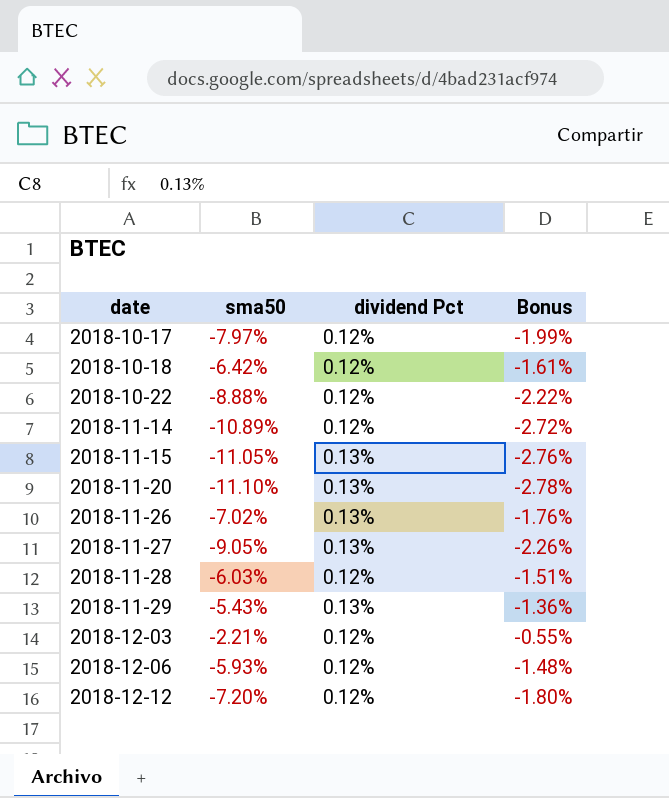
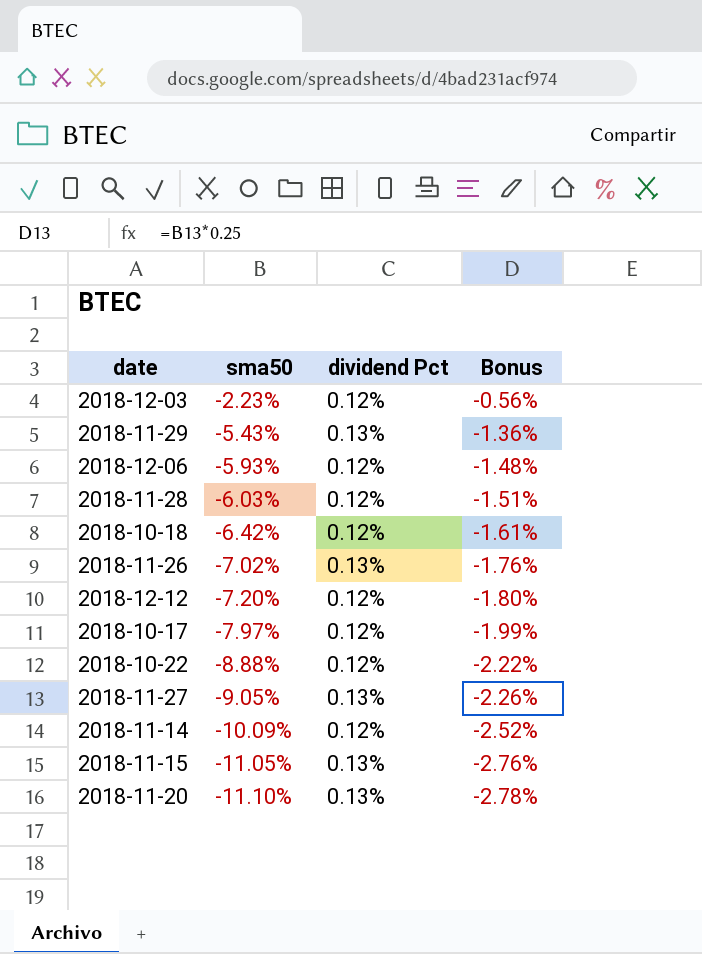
row order: date ascending -> sma50 descending
2018-12-03 | sma50: -2.21% -> -2.23%
2018-12-03 | Bonus: -0.55% -> -0.56%
2018-11-14 | sma50: -10.89% -> -10.09%
2018-11-14 | Bonus: -2.72% -> -2.52%

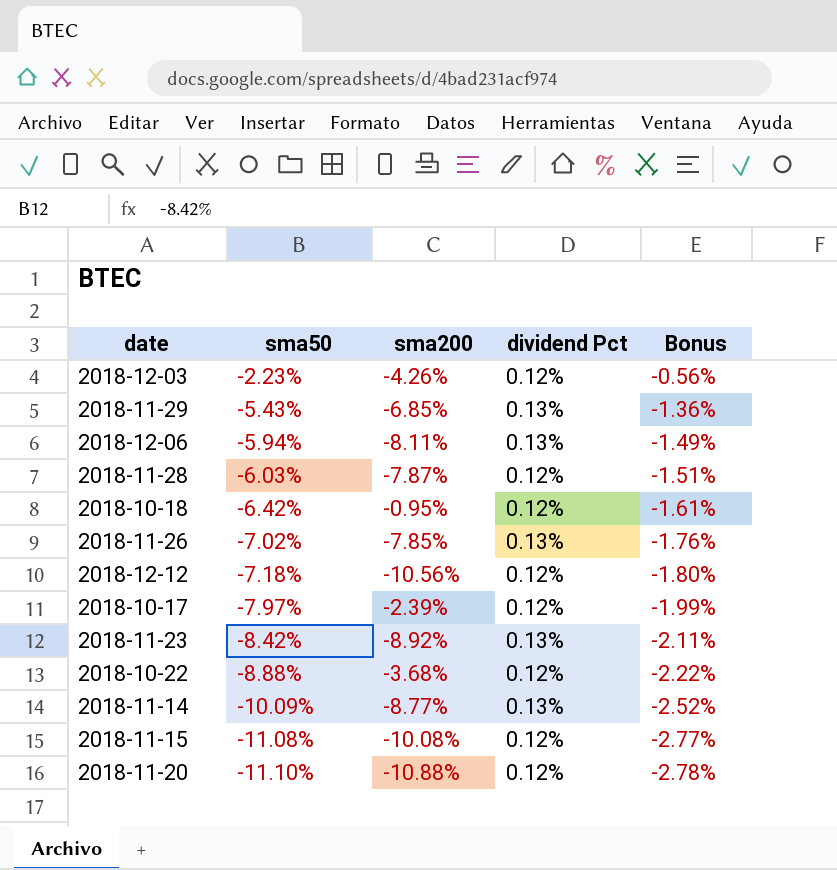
column sma200 | position: none -> 3
row 2018-11-27: -9.05% | 0.13% | -2.26% -> none
2018-12-06 | sma50: -5.93% -> -5.94%
2018-12-06 | dividend Pct: 0.12% -> 0.13%
2018-12-06 | Bonus: -1.48% -> -1.49%
2018-12-12 | sma50: -7.20% -> -7.18%
row 2018-11-23: none -> -8.42% | -8.92% | 0.13% | -2.11%
2018-11-14 | dividend Pct: 0.12% -> 0.13%
2018-11-15 | sma50: -11.05% -> -11.08%
2018-11-15 | dividend Pct: 0.13% -> 0.12%
2018-11-15 | Bonus: -2.76% -> -2.77%
2018-11-20 | dividend Pct: 0.13% -> 0.12%

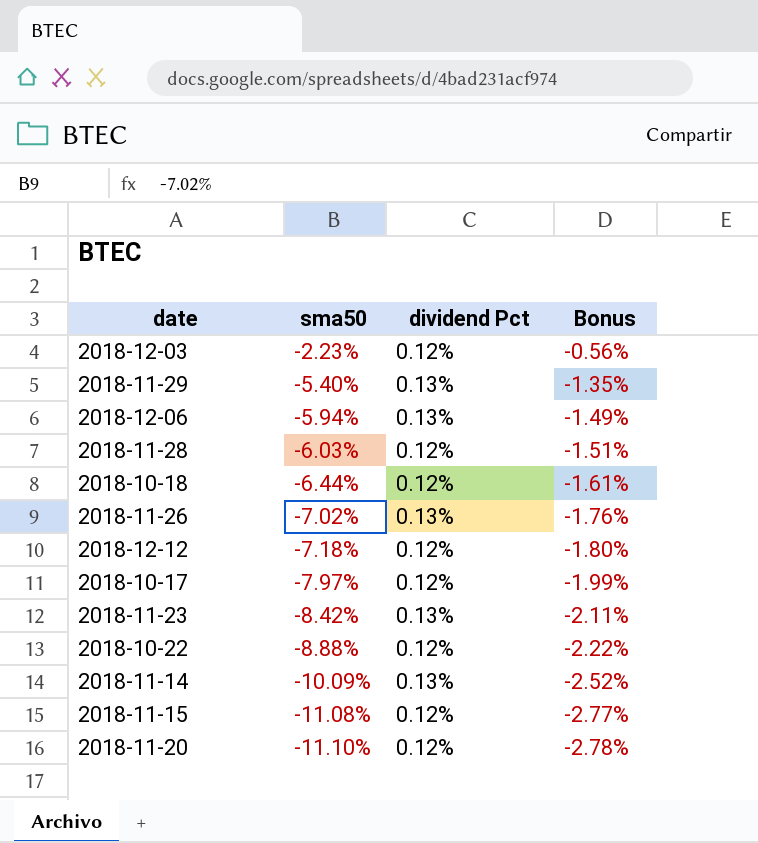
column sma200 | position: 3 -> none
2018-11-29 | sma50: -5.43% -> -5.40%
2018-11-29 | Bonus: -1.36% -> -1.35%
2018-10-18 | sma50: -6.42% -> -6.44%

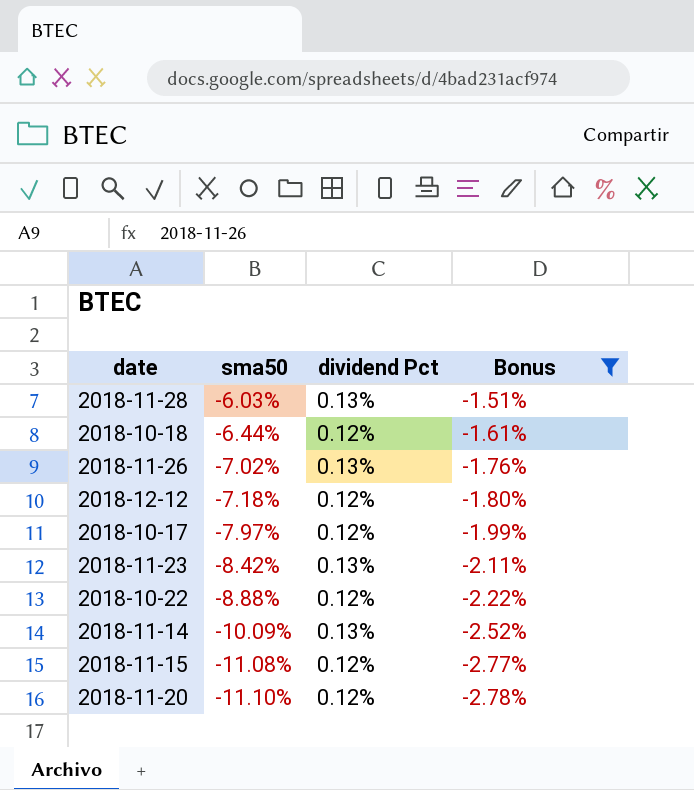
filter: none -> Bonus <= -1.51%
2018-11-28 | dividend Pct: 0.12% -> 0.13%

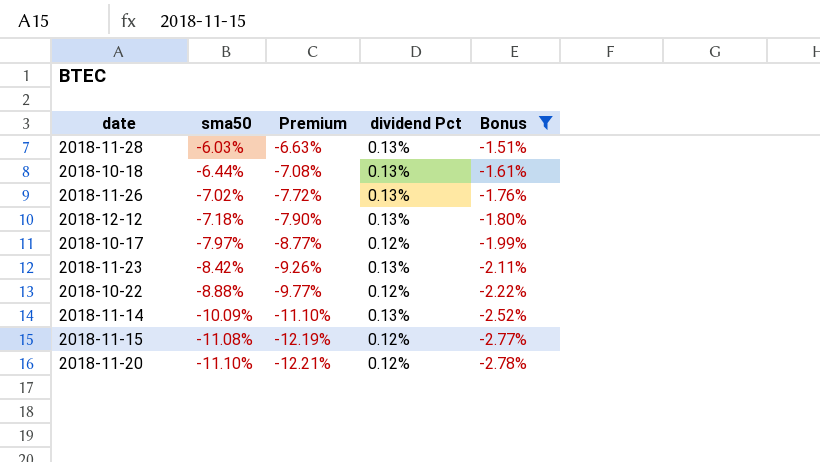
column Premium | formula: none -> [sma50] * 1.1
2018-10-18 | dividend Pct: 0.12% -> 0.13%
2018-12-12 | dividend Pct: 0.12% -> 0.13%

